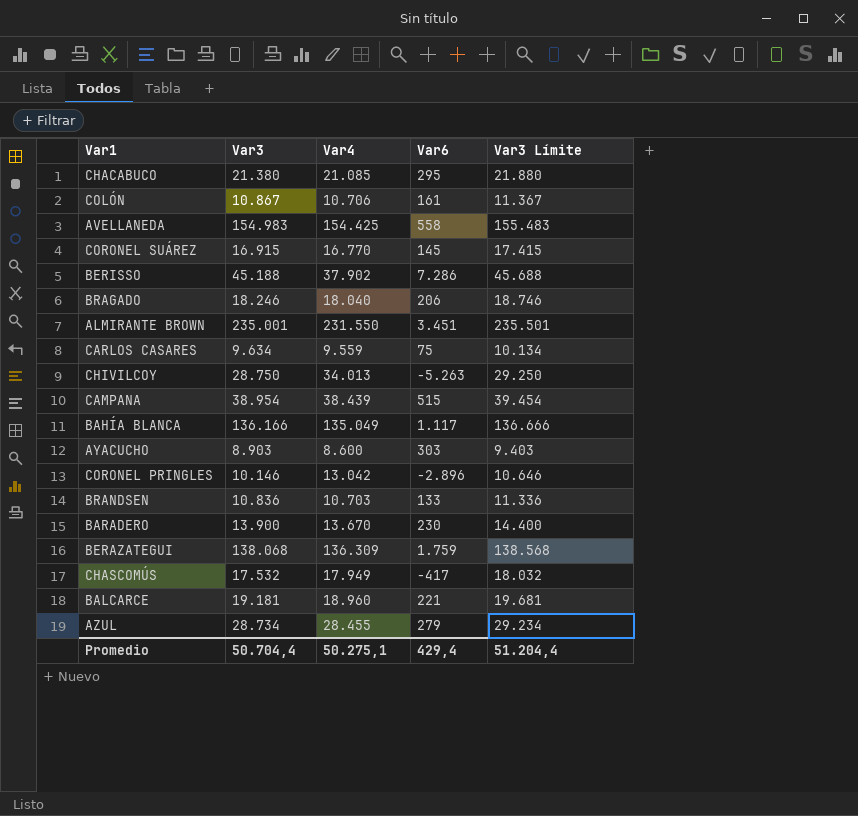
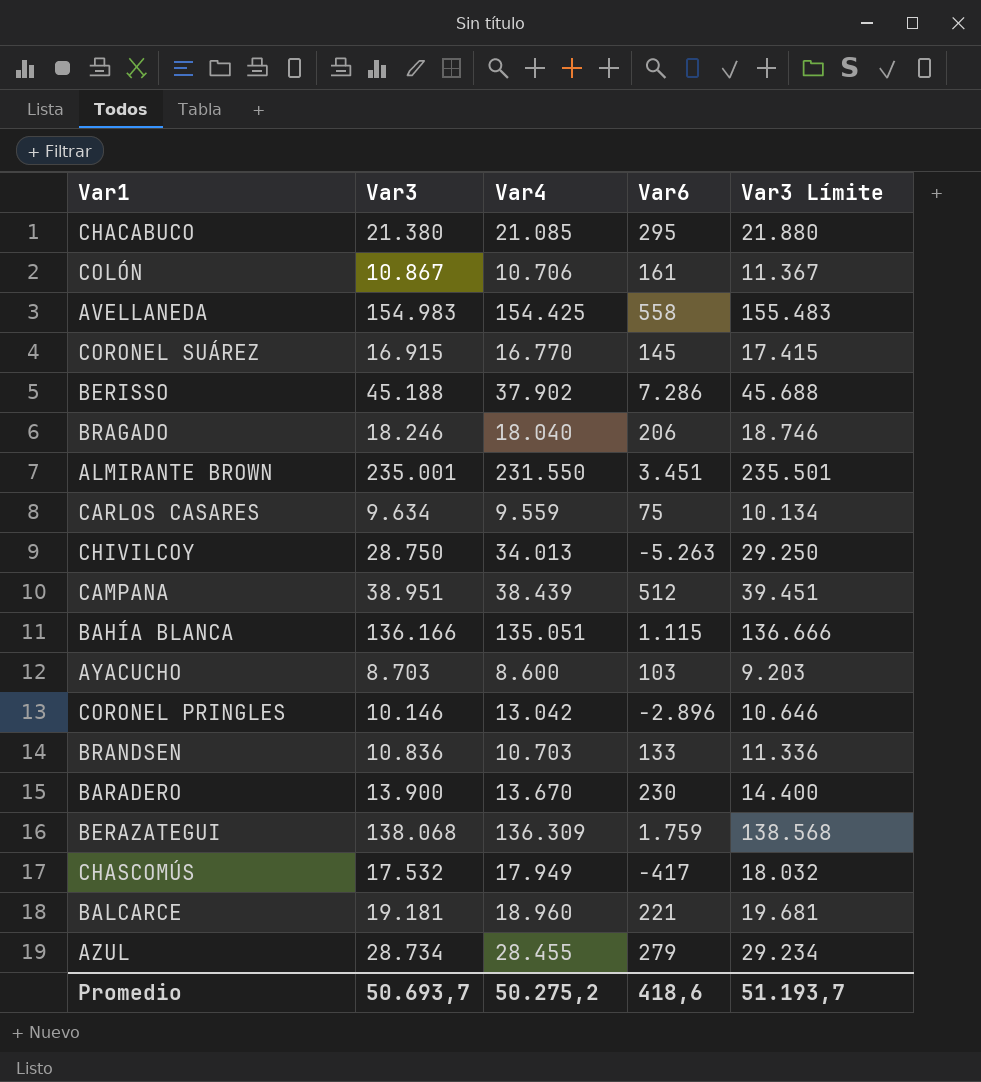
CAMPANA | Var3: 38.954 -> 38.951
CAMPANA | Var6: 515 -> 512
CAMPANA | Var3 Límite: 39.454 -> 39.451
BAHÍA BLANCA | Var4: 135.049 -> 135.051
BAHÍA BLANCA | Var6: 1.117 -> 1.115
AYACUCHO | Var3: 8.903 -> 8.703
AYACUCHO | Var6: 303 -> 103
AYACUCHO | Var3 Límite: 9.403 -> 9.203
Promedio | Var3: 50.704,4 -> 50.693,7
Promedio | Var4: 50.275,1 -> 50.275,2
Promedio | Var6: 429,4 -> 418,6
Promedio | Var3 Límite: 51.204,4 -> 51.193,7

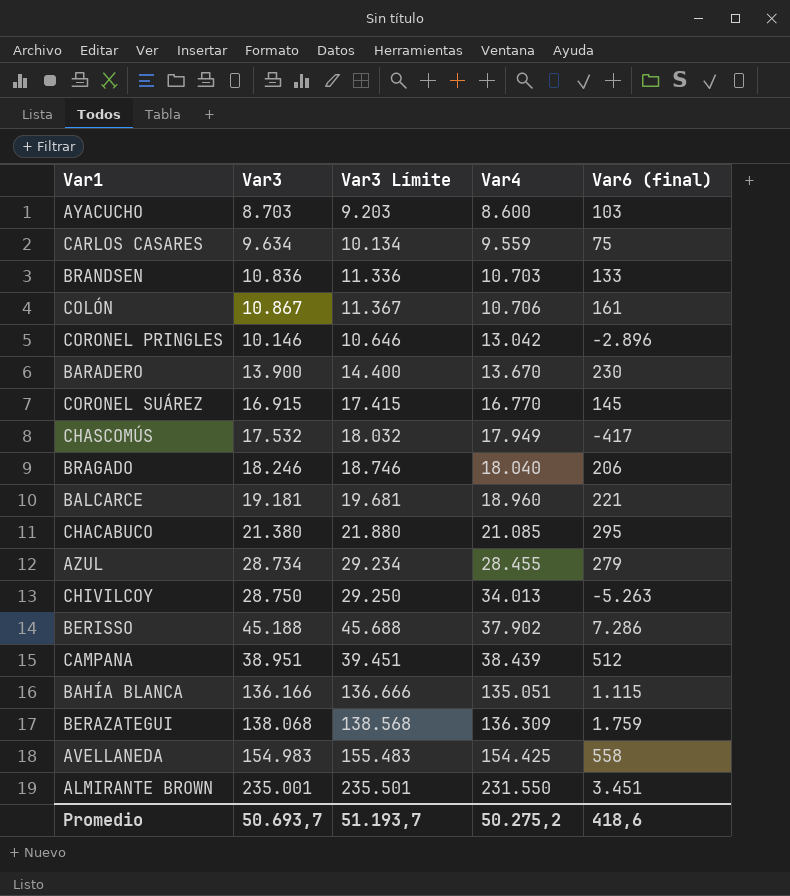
row order: none -> Var4 ascending
column Var3 Límite | position: 5 -> 3
column name: Var6 -> Var6 (final)

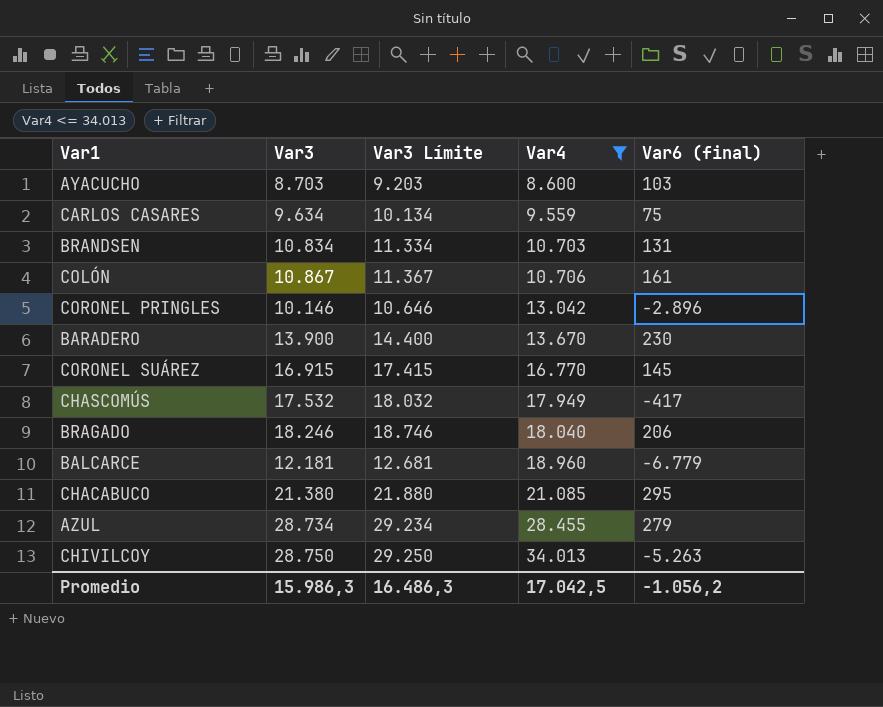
filter: none -> Var4 <= 34.013
BRANDSEN | Var3: 10.836 -> 10.834
BRANDSEN | Var3 Límite: 11.336 -> 11.334
BRANDSEN | Var6 (final): 133 -> 131
BALCARCE | Var3: 19.181 -> 12.181
BALCARCE | Var3 Límite: 19.681 -> 12.681
BALCARCE | Var6 (final): 221 -> -6.779
Promedio | Var3: 50.693,7 -> 15.986,3
Promedio | Var3 Límite: 51.193,7 -> 16.486,3
Promedio | Var4: 50.275,2 -> 17.042,5
Promedio | Var6 (final): 418,6 -> -1.056,2

